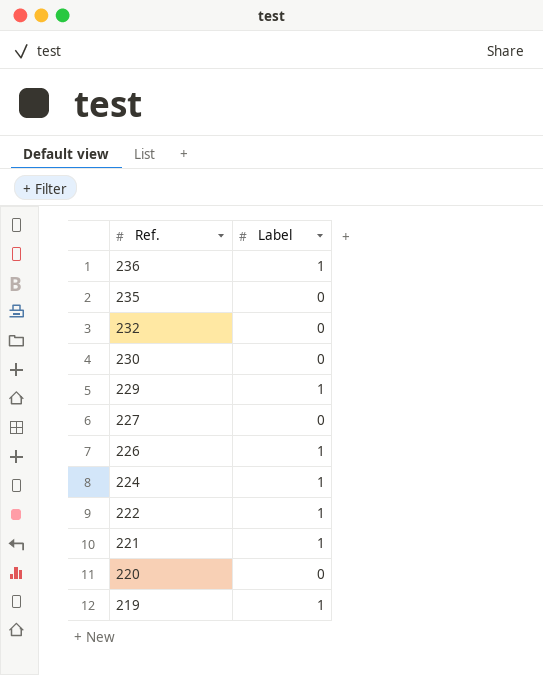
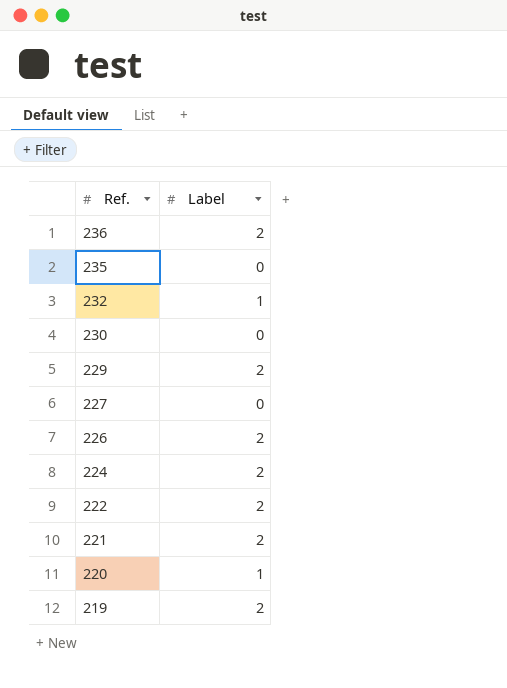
236 | Label: 1 -> 2
232 | Label: 0 -> 1
229 | Label: 1 -> 2
226 | Label: 1 -> 2
224 | Label: 1 -> 2
222 | Label: 1 -> 2
221 | Label: 1 -> 2
220 | Label: 0 -> 1
219 | Label: 1 -> 2

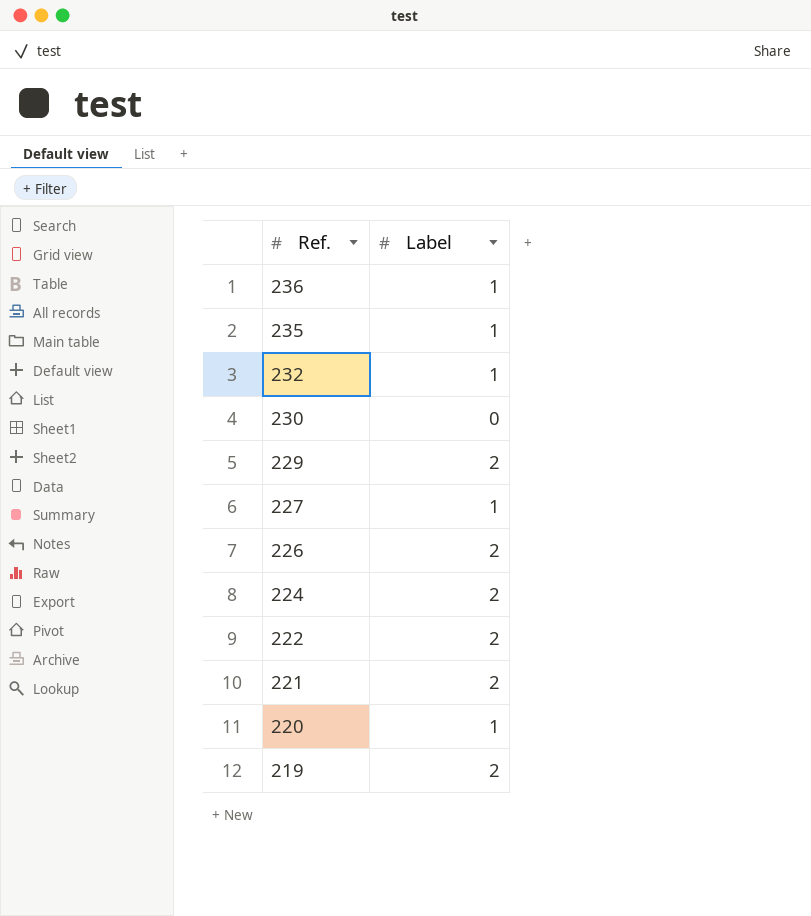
236 | Label: 2 -> 1
235 | Label: 0 -> 1
227 | Label: 0 -> 1

